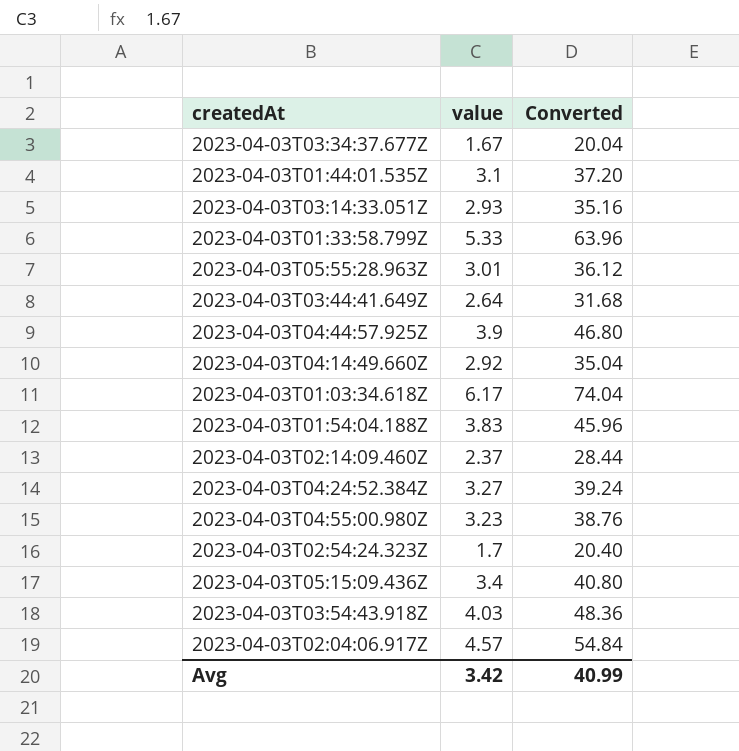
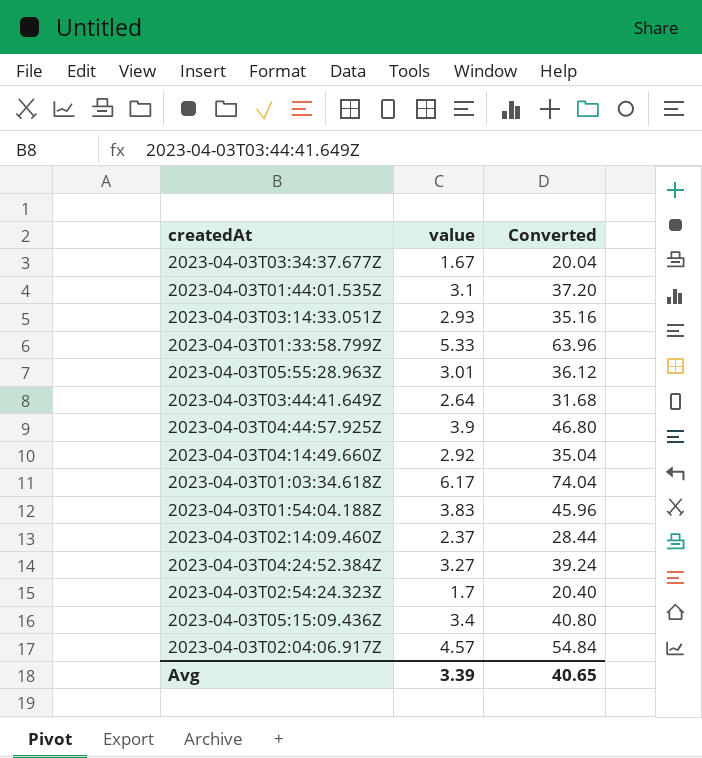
row 2023-04-03T04:55:00.980Z: 3.23 | 38.76 -> none
row 2023-04-03T03:54:43.918Z: 4.03 | 48.36 -> none
Avg | value: 3.42 -> 3.39
Avg | Converted: 40.99 -> 40.65

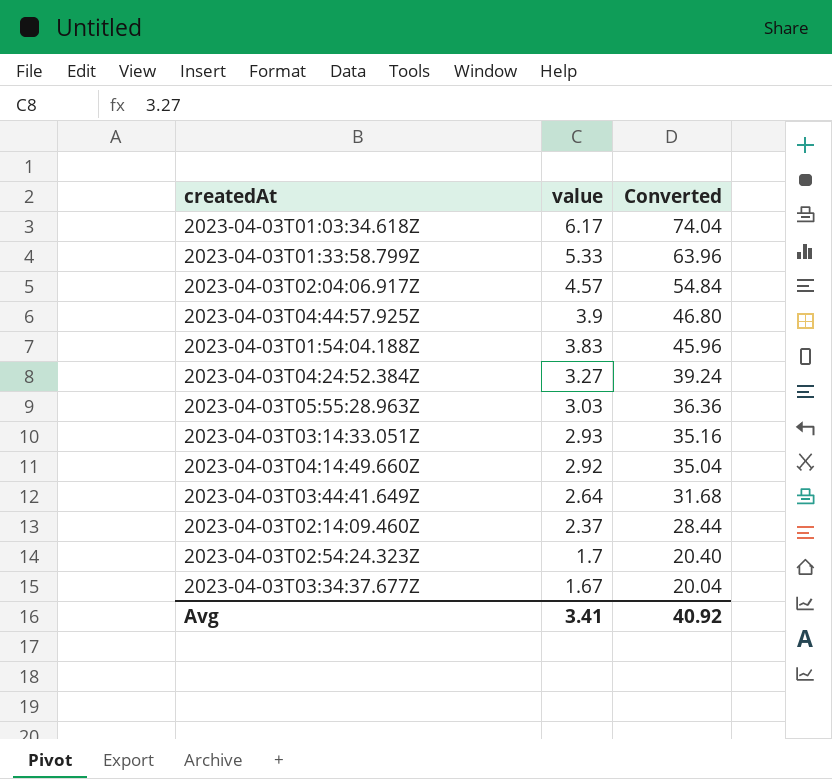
row order: none -> value descending
row 2023-04-03T01:44:01.535Z: 3.1 | 37.20 -> none
row 2023-04-03T05:15:09.436Z: 3.4 | 40.80 -> none
2023-04-03T05:55:28.963Z | value: 3.01 -> 3.03
2023-04-03T05:55:28.963Z | Converted: 36.12 -> 36.36
Avg | value: 3.39 -> 3.41
Avg | Converted: 40.65 -> 40.92

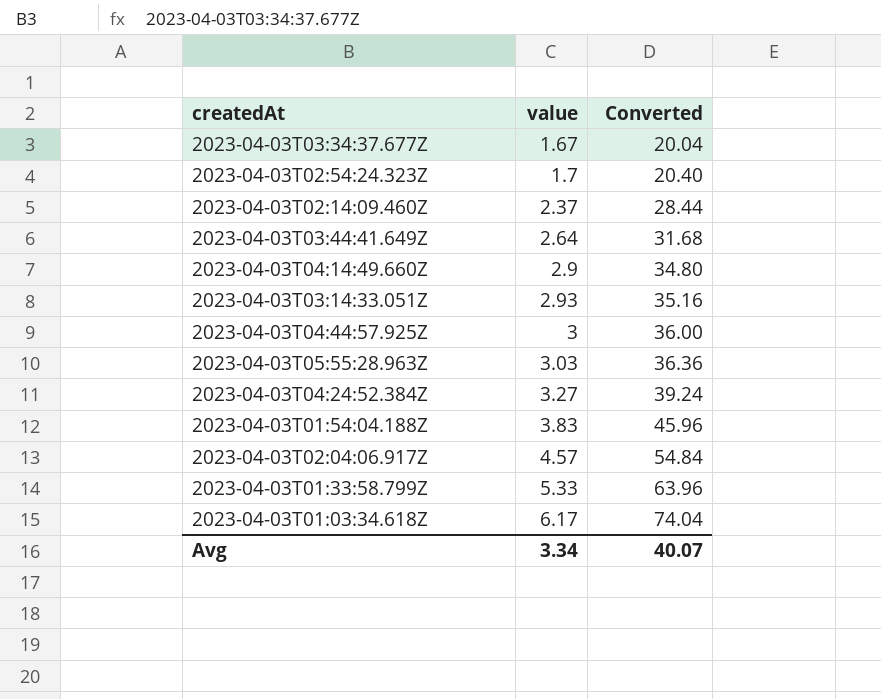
row order: value descending -> value ascending
2023-04-03T04:14:49.660Z | value: 2.92 -> 2.9
2023-04-03T04:14:49.660Z | Converted: 35.04 -> 34.80
2023-04-03T04:44:57.925Z | value: 3.9 -> 3
2023-04-03T04:44:57.925Z | Converted: 46.80 -> 36.00
Avg | value: 3.41 -> 3.34
Avg | Converted: 40.92 -> 40.07

